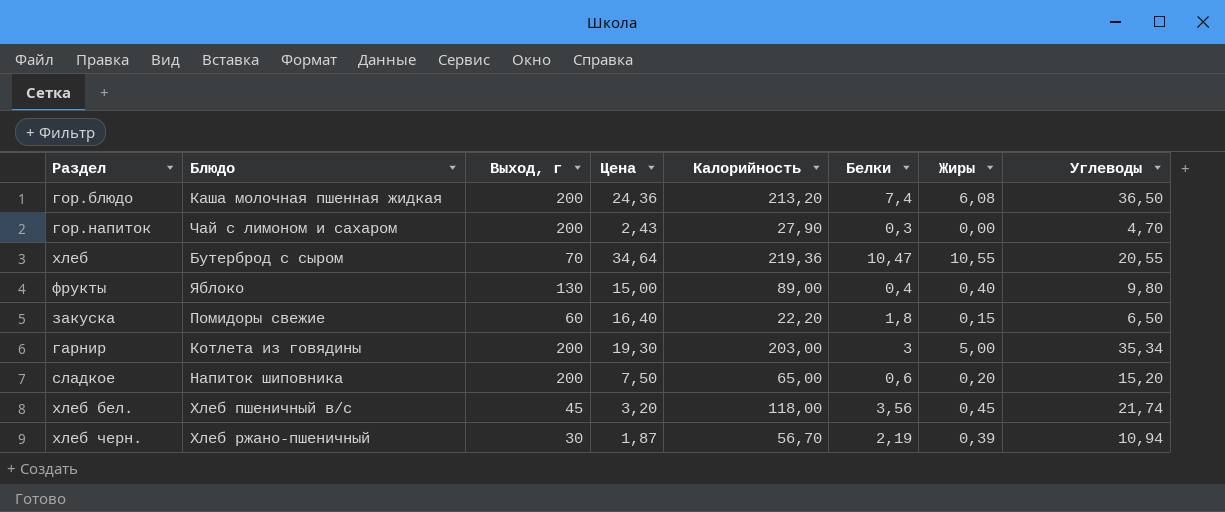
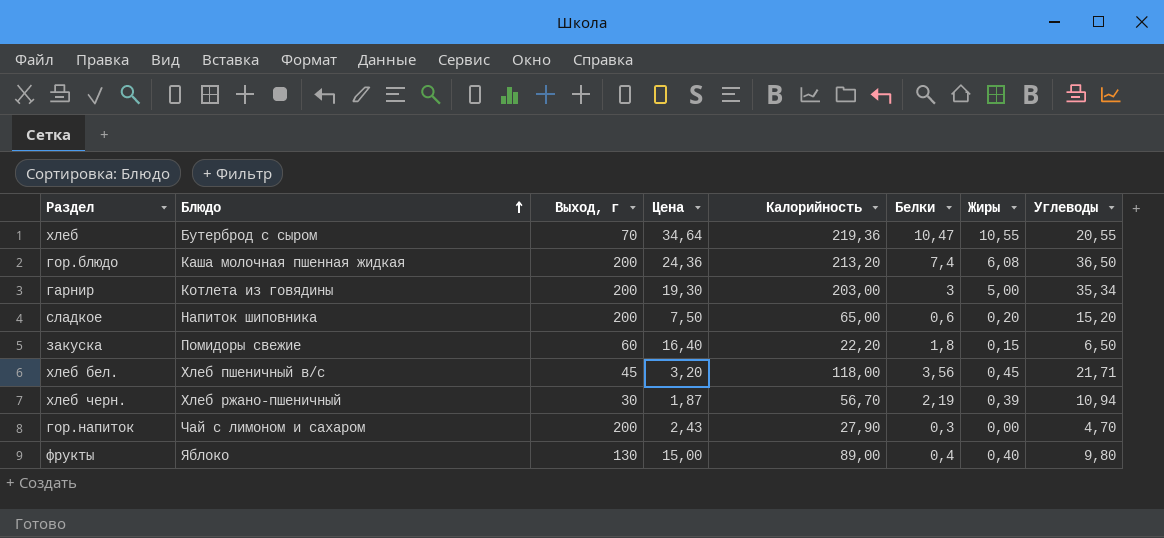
row order: none -> Блюдо ascending
хлеб бел. | Углеводы: 21,74 -> 21,71

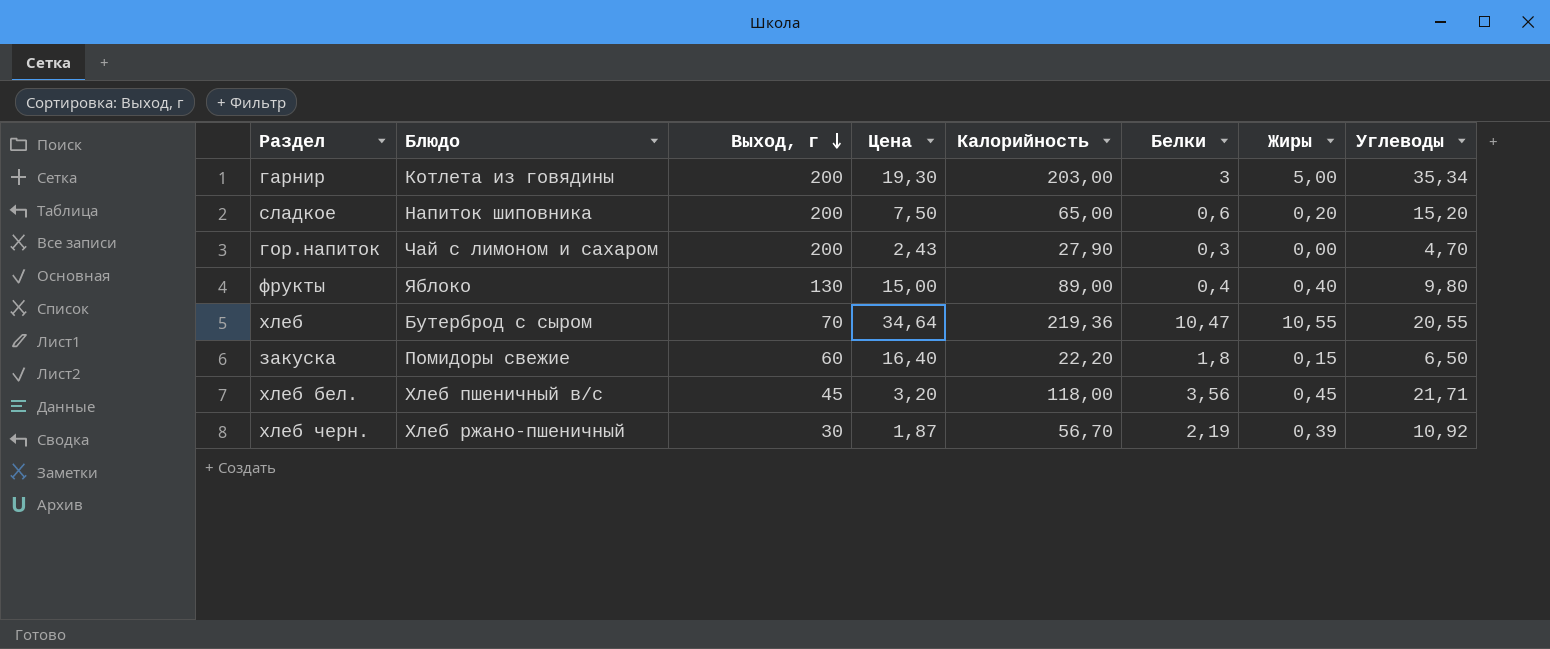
row order: Блюдо ascending -> Выход, г descending
row гор.блюдо: Каша молочная пшенная жидкая | 200 | 24,36 | 213,20 | 7,4 | 6,08 | 36,50 -> none
хлеб черн. | Углеводы: 10,94 -> 10,92

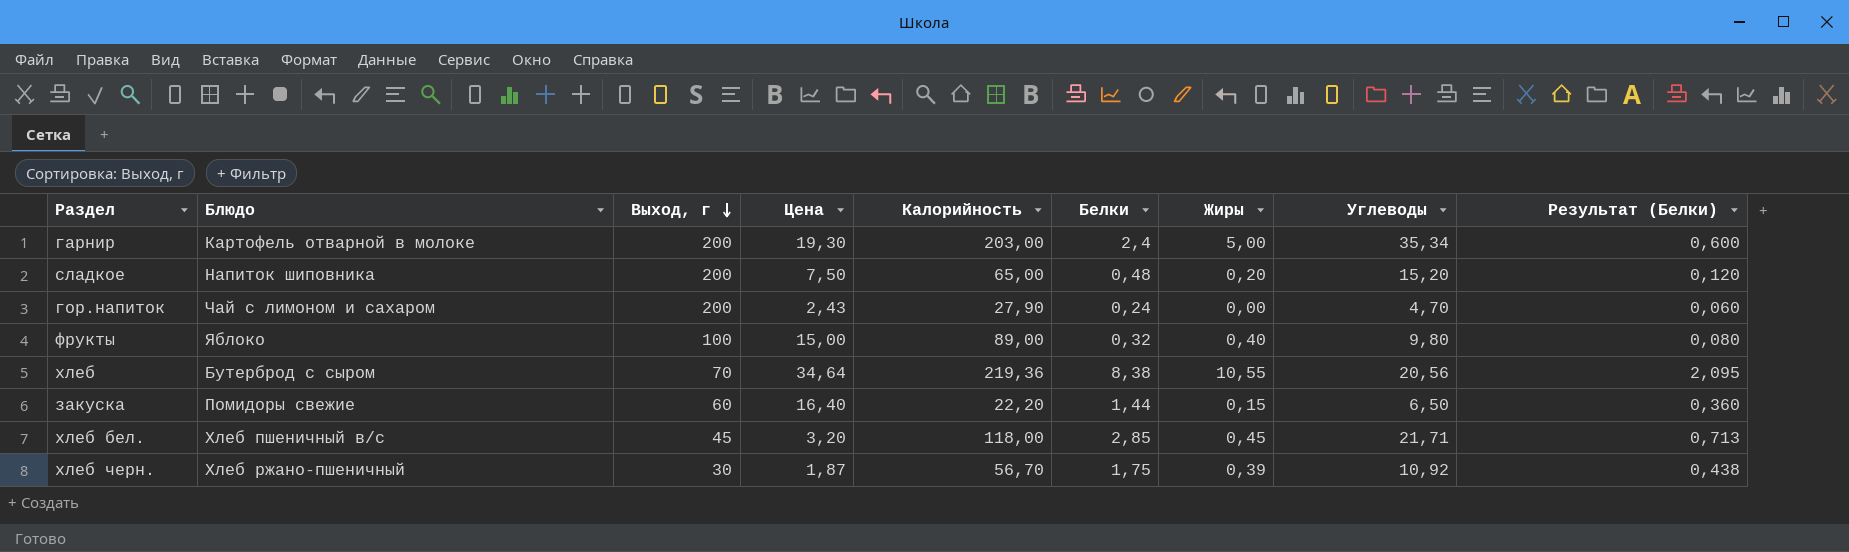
column Результат (Белки) | formula: none -> [Белки] * 0,25
гарнир | Блюдо: Котлета из говядины -> Картофель отварной в молоке
гарнир | Белки: 3 -> 2,4
сладкое | Белки: 0,6 -> 0,48
гор.напиток | Белки: 0,3 -> 0,24
фрукты | Выход, г: 130 -> 100
фрукты | Белки: 0,4 -> 0,32
хлеб | Белки: 10,47 -> 8,38
хлеб | Углеводы: 20,55 -> 20,56
закуска | Белки: 1,8 -> 1,44
хлеб бел. | Белки: 3,56 -> 2,85
хлеб черн. | Белки: 2,19 -> 1,75

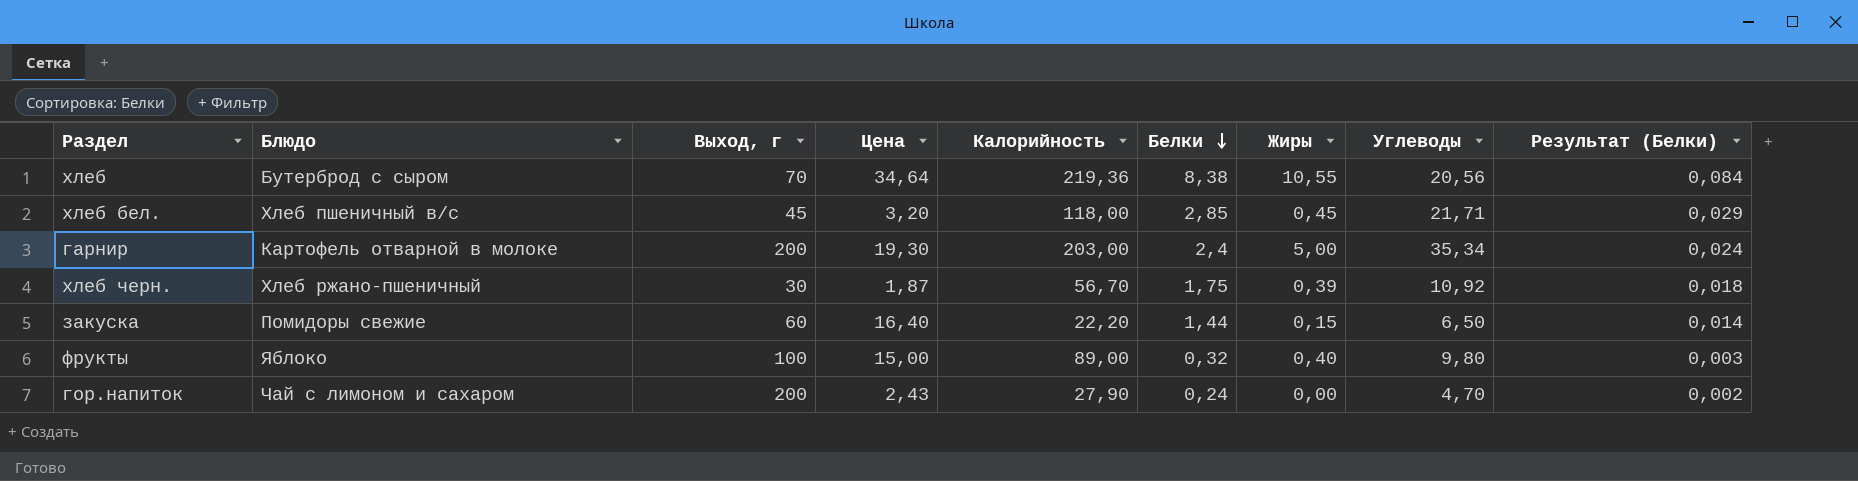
row order: Выход, г descending -> Белки descending
column Результат (Белки) | formula: [Белки] * 0,25 -> [Белки] * 0,01
row сладкое: Напиток шиповника | 200 | 7,50 | 65,00 | 0,48 | 0,20 | 15,20 | 0,120 -> none

